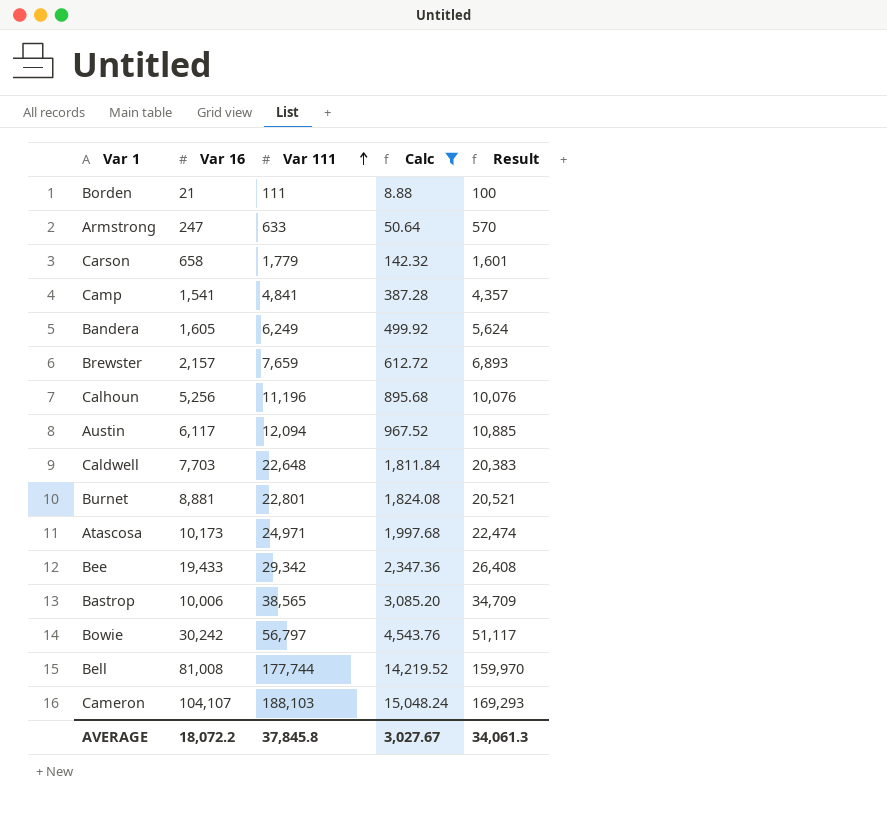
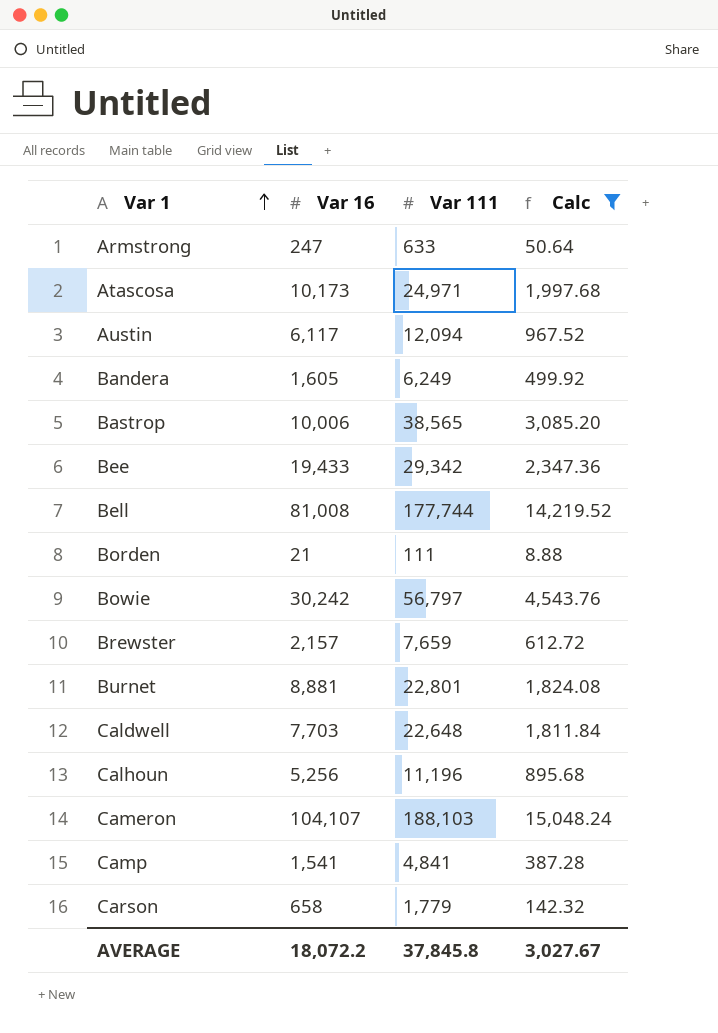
row order: Var 111 ascending -> Var 1 ascending
column Result | formula: [Var 111] * 0.9 -> none

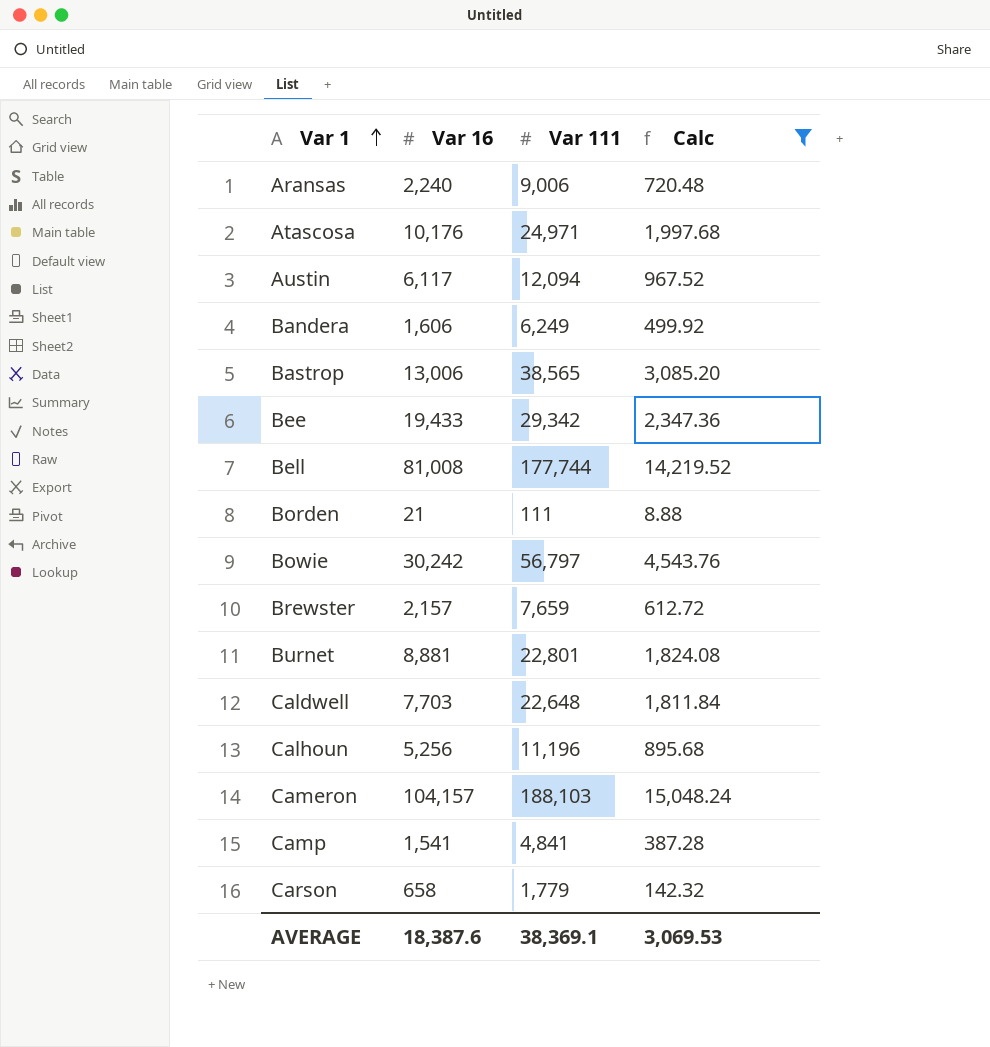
row Armstrong: 247 | 633 | 50.64 -> none
row Aransas: none -> 2,240 | 9,006 | 720.48
Atascosa | Var 16: 10,173 -> 10,176
Bandera | Var 16: 1,605 -> 1,606
Bastrop | Var 16: 10,006 -> 13,006
Cameron | Var 16: 104,107 -> 104,157
AVERAGE | Var 16: 18,072.2 -> 18,387.6
AVERAGE | Var 111: 37,845.8 -> 38,369.1
AVERAGE | Calc: 3,027.67 -> 3,069.53

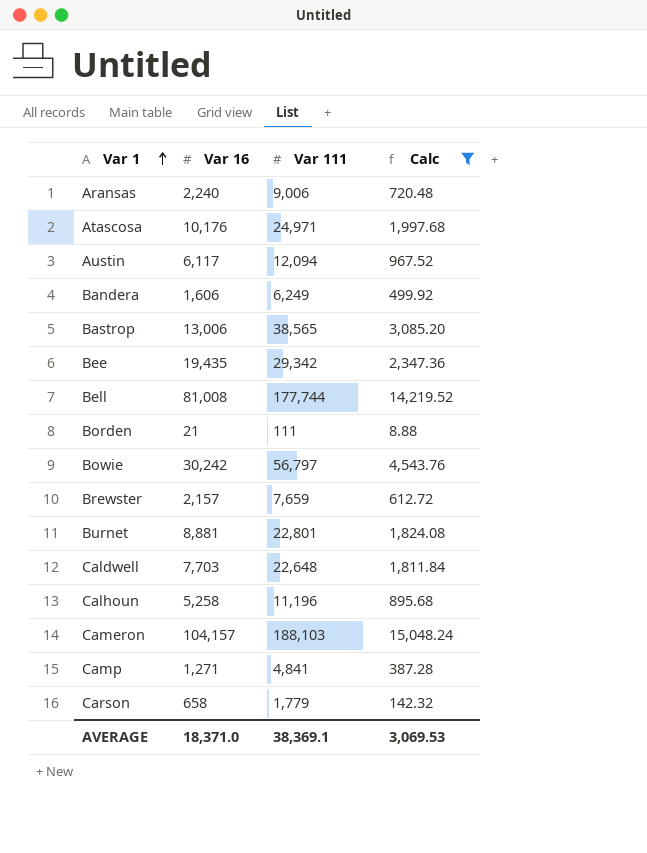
Bee | Var 16: 19,433 -> 19,435
Calhoun | Var 16: 5,256 -> 5,258
Camp | Var 16: 1,541 -> 1,271
AVERAGE | Var 16: 18,387.6 -> 18,371.0

